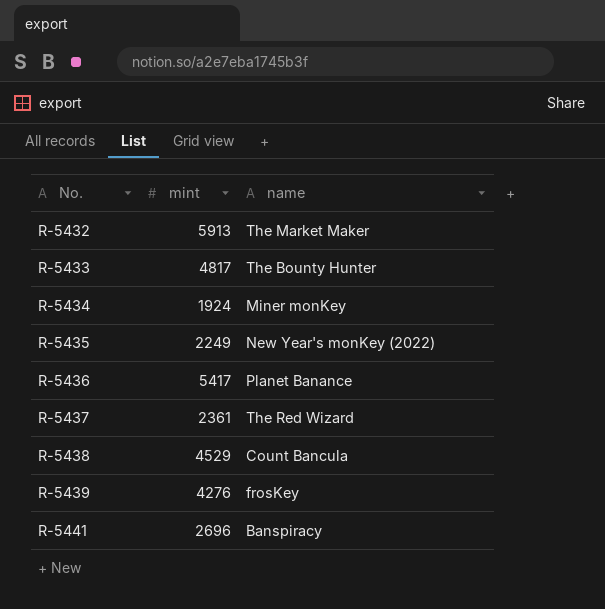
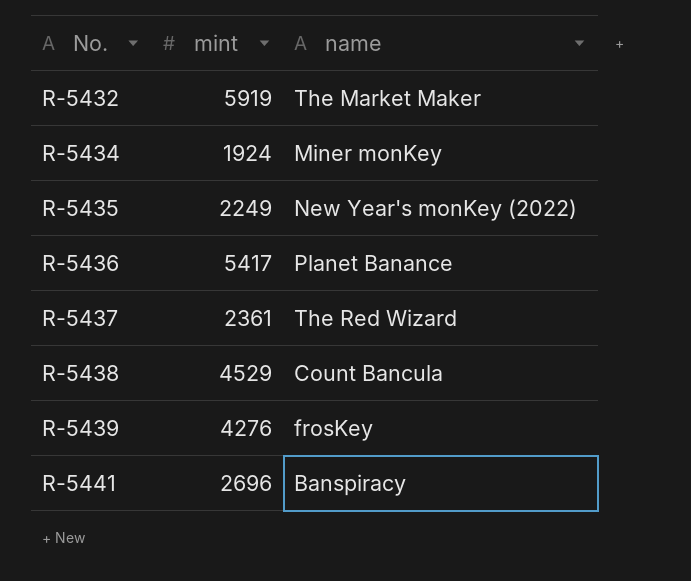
row R-5433: 4817 | The Bounty Hunter -> none
R-5432 | mint: 5913 -> 5919

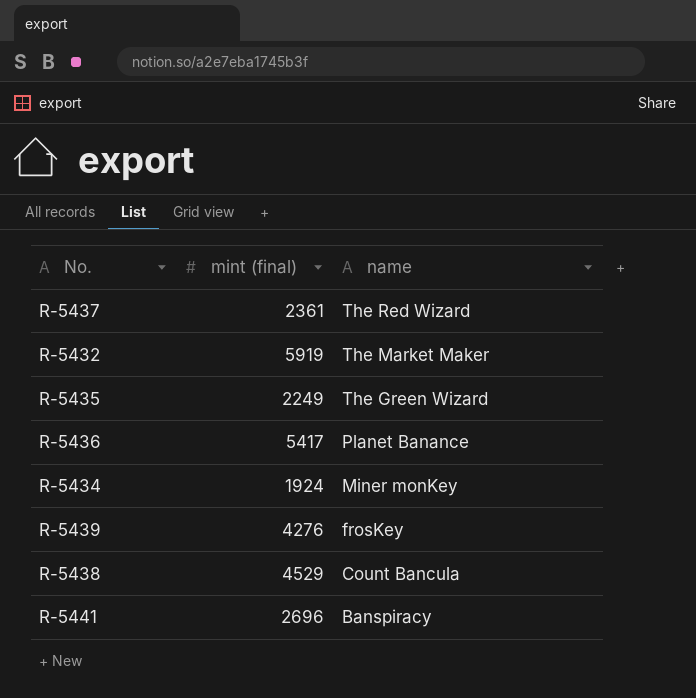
row order: No. ascending -> name descending
column name: mint -> mint (final)
R-5435 | name: New Year's monKey (2022) -> The Green Wizard

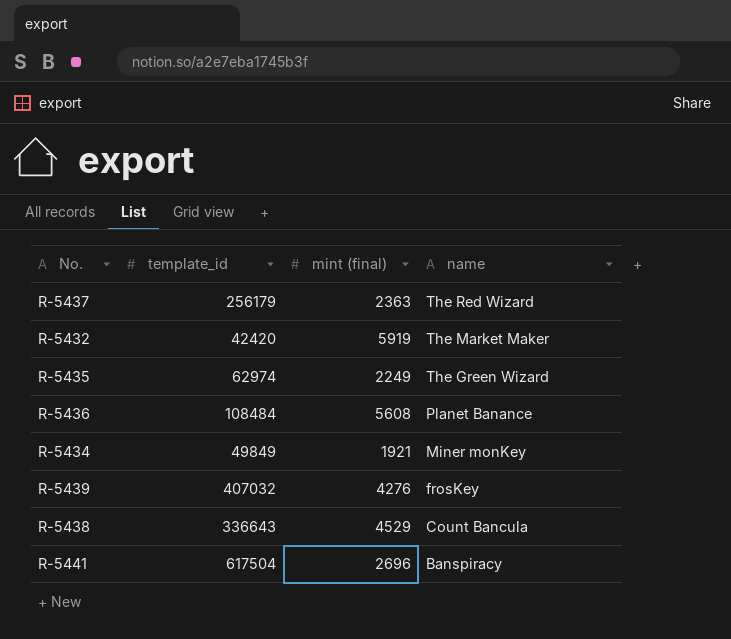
column template_id | position: none -> 2
R-5437 | mint (final): 2361 -> 2363
R-5436 | mint (final): 5417 -> 5608
R-5434 | mint (final): 1924 -> 1921

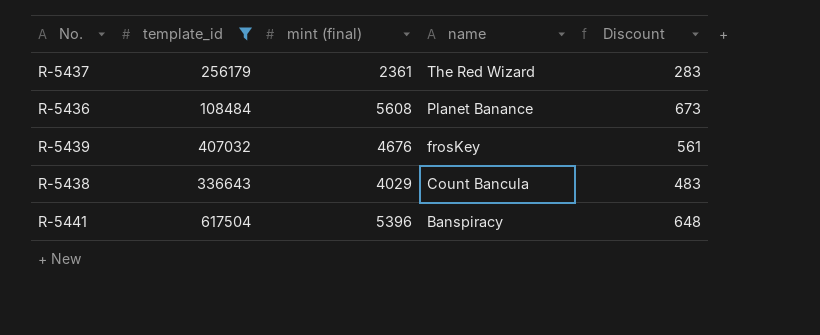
filter: none -> template_id >= 108484
column Discount | formula: none -> [mint (final)] * 0.12
R-5437 | mint (final): 2363 -> 2361
R-5439 | mint (final): 4276 -> 4676
R-5438 | mint (final): 4529 -> 4029
R-5441 | mint (final): 2696 -> 5396

